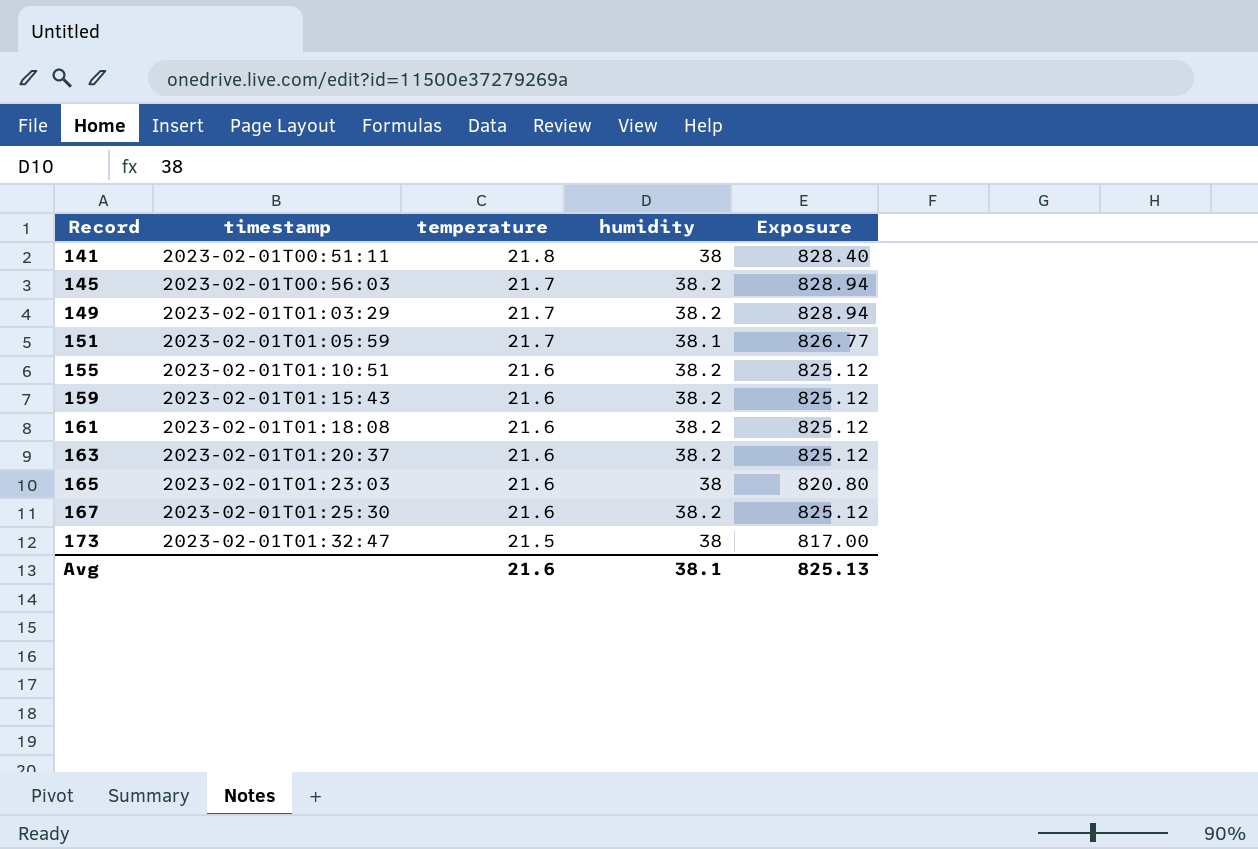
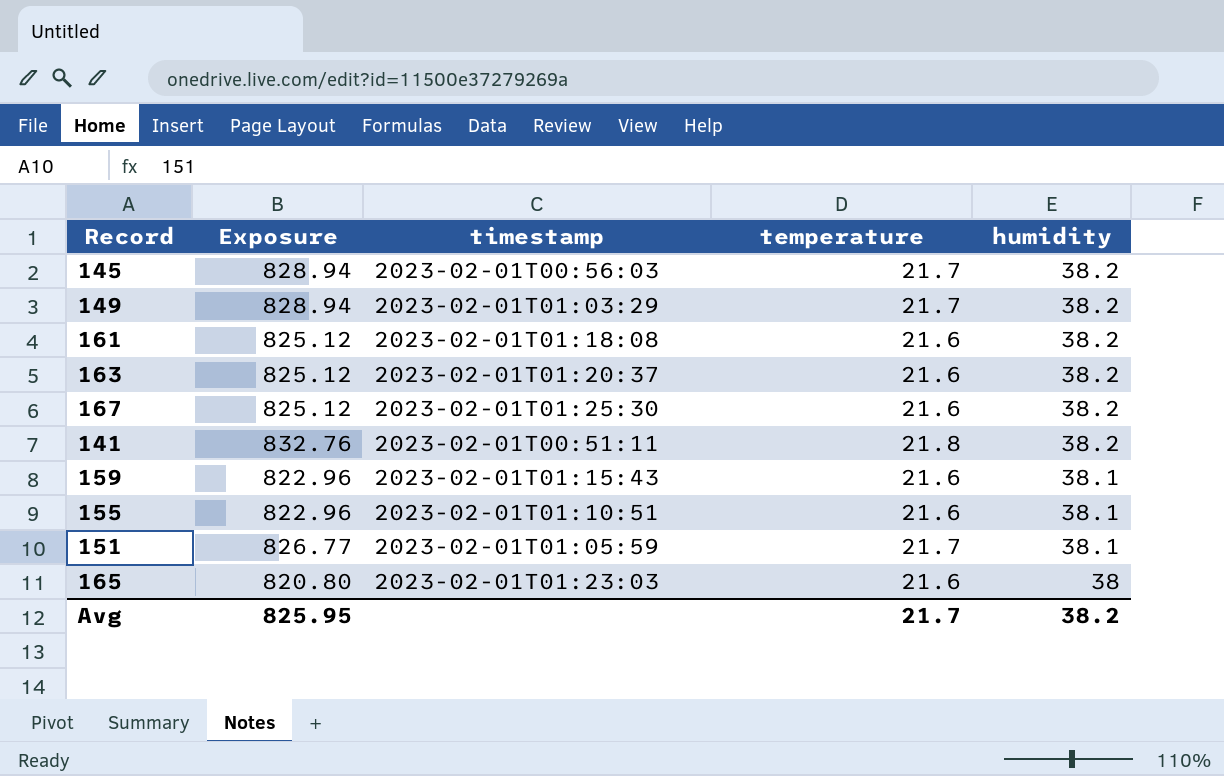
row order: Record ascending -> humidity descending
column Exposure | position: 5 -> 2
row 173: 2023-02-01T01:32:47 | 21.5 | 38 | 817.00 -> none
141 | Exposure: 828.40 -> 832.76
141 | humidity: 38 -> 38.2
159 | Exposure: 825.12 -> 822.96
159 | humidity: 38.2 -> 38.1
155 | Exposure: 825.12 -> 822.96
155 | humidity: 38.2 -> 38.1
Avg | Exposure: 825.13 -> 825.95
Avg | temperature: 21.6 -> 21.7
Avg | humidity: 38.1 -> 38.2

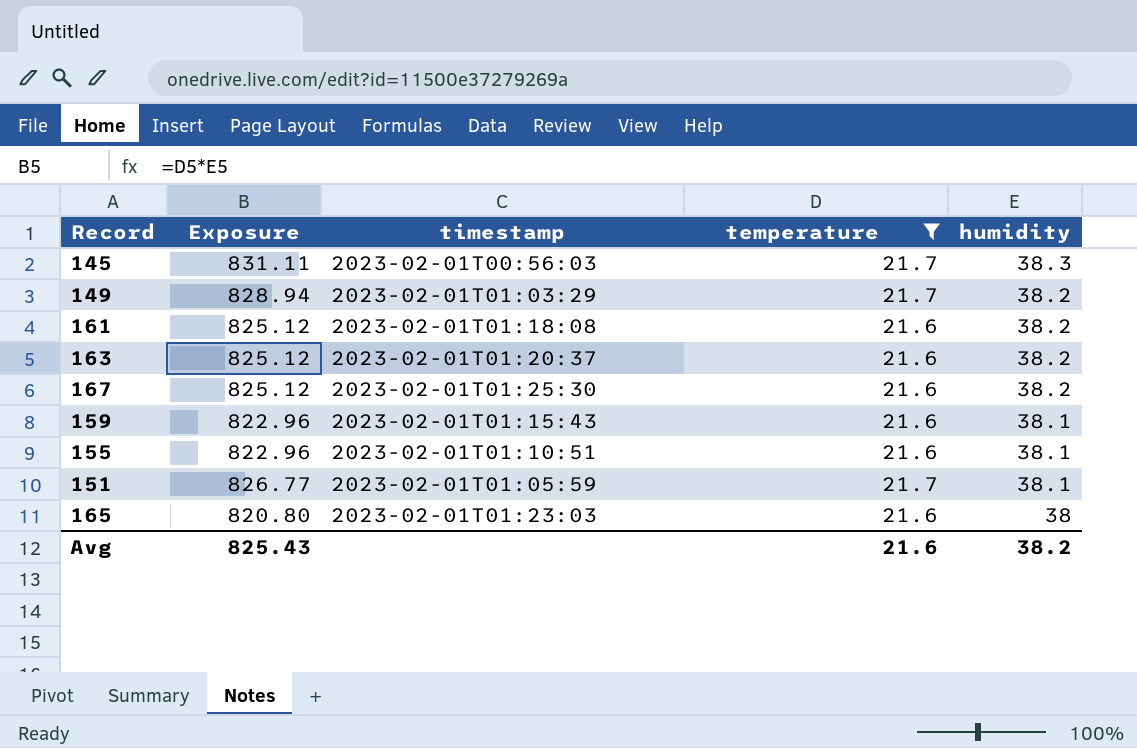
filter: none -> temperature != 21.8
145 | Exposure: 828.94 -> 831.11
145 | humidity: 38.2 -> 38.3
Avg | Exposure: 825.95 -> 825.43
Avg | temperature: 21.7 -> 21.6

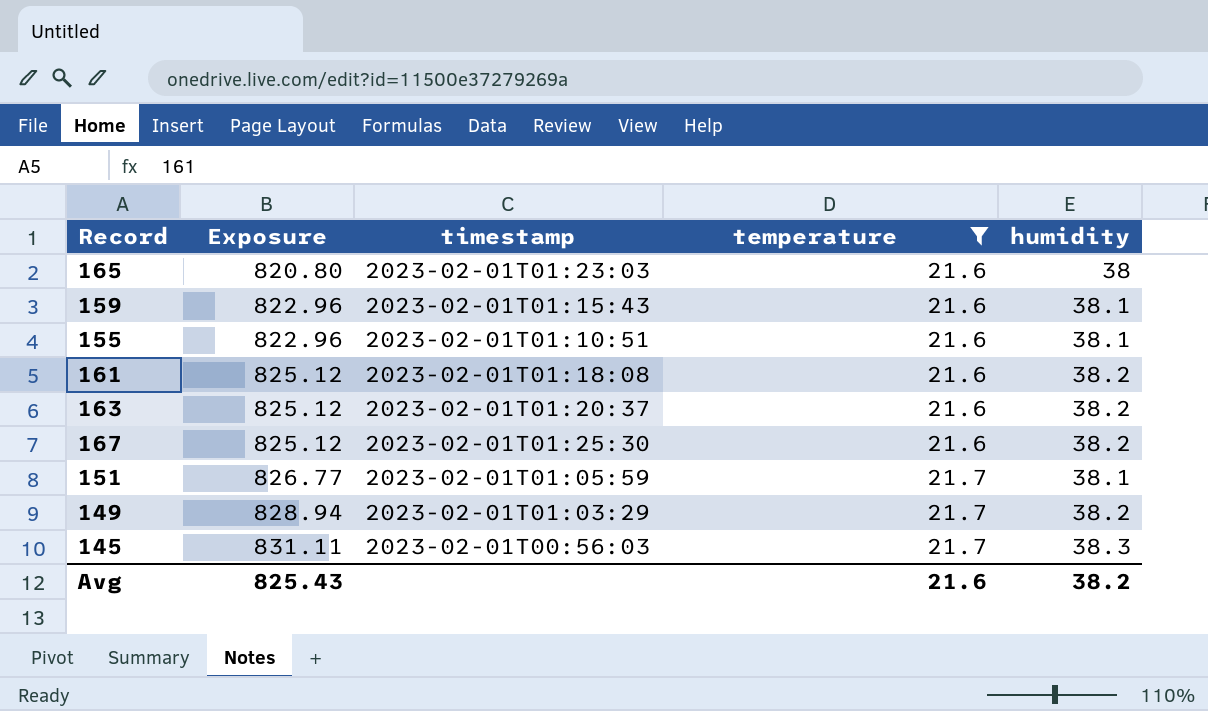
row order: humidity descending -> Exposure ascending

